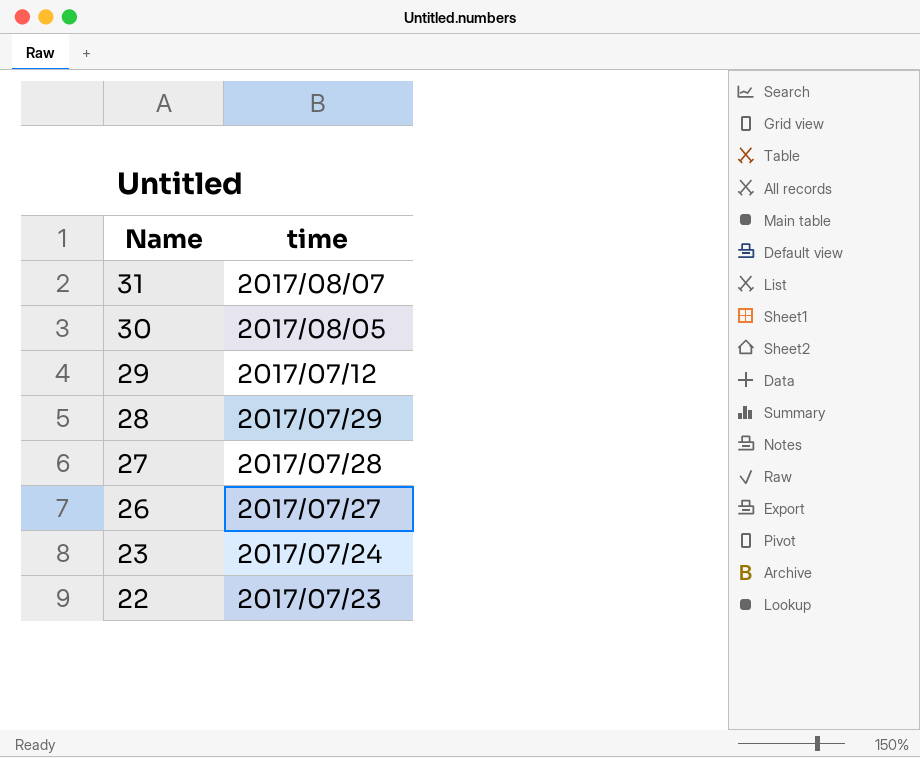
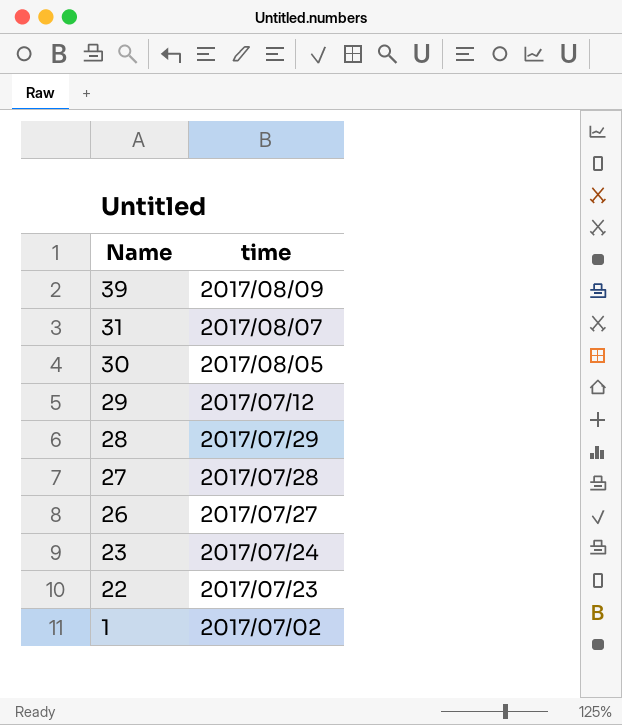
row 39: none -> 2017/08/09
row 1: none -> 2017/07/02

